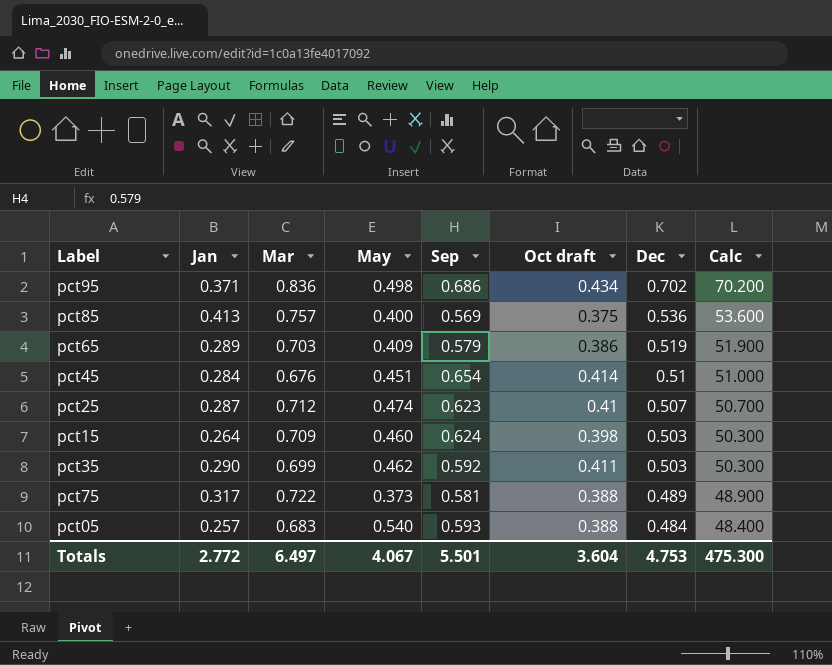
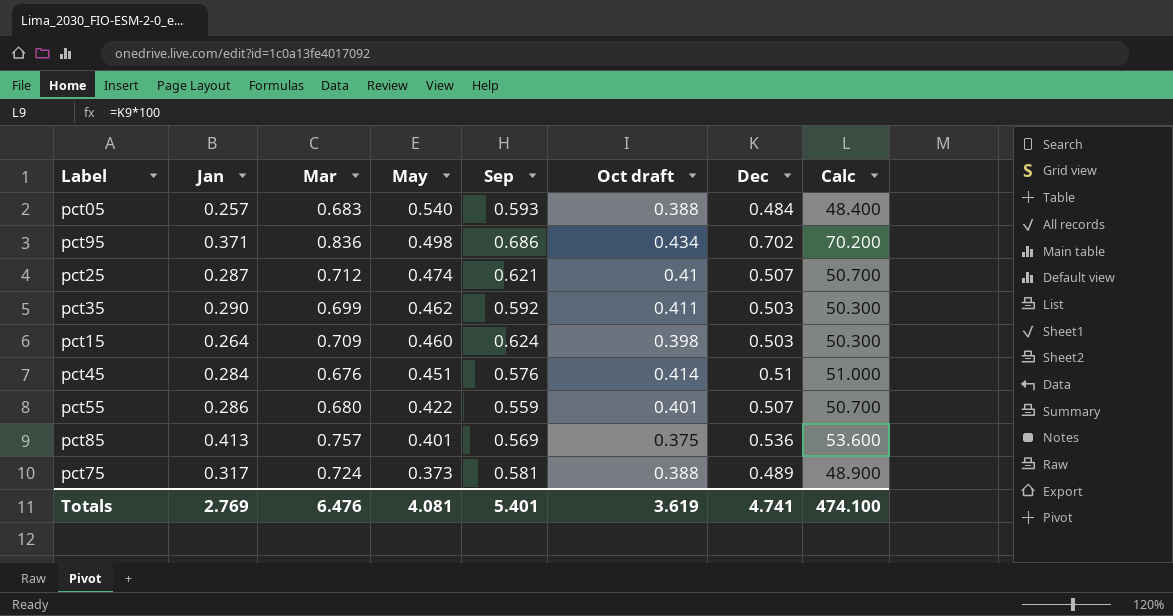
row order: Dec descending -> May descending
row pct65: 0.289 | 0.703 | 0.409 | 0.579 | 0.386 | 0.519 | 51.900 -> none
pct25 | Sep: 0.623 -> 0.621
pct45 | Sep: 0.654 -> 0.576
row pct55: none -> 0.286 | 0.680 | 0.422 | 0.559 | 0.401 | 0.507 | 50.700
pct85 | May: 0.400 -> 0.401
pct75 | Mar: 0.722 -> 0.724
Totals | Jan: 2.772 -> 2.769
Totals | Mar: 6.497 -> 6.476
Totals | May: 4.067 -> 4.081
Totals | Sep: 5.501 -> 5.401
Totals | Oct draft: 3.604 -> 3.619
Totals | Dec: 4.753 -> 4.741
Totals | Calc: 475.300 -> 474.100

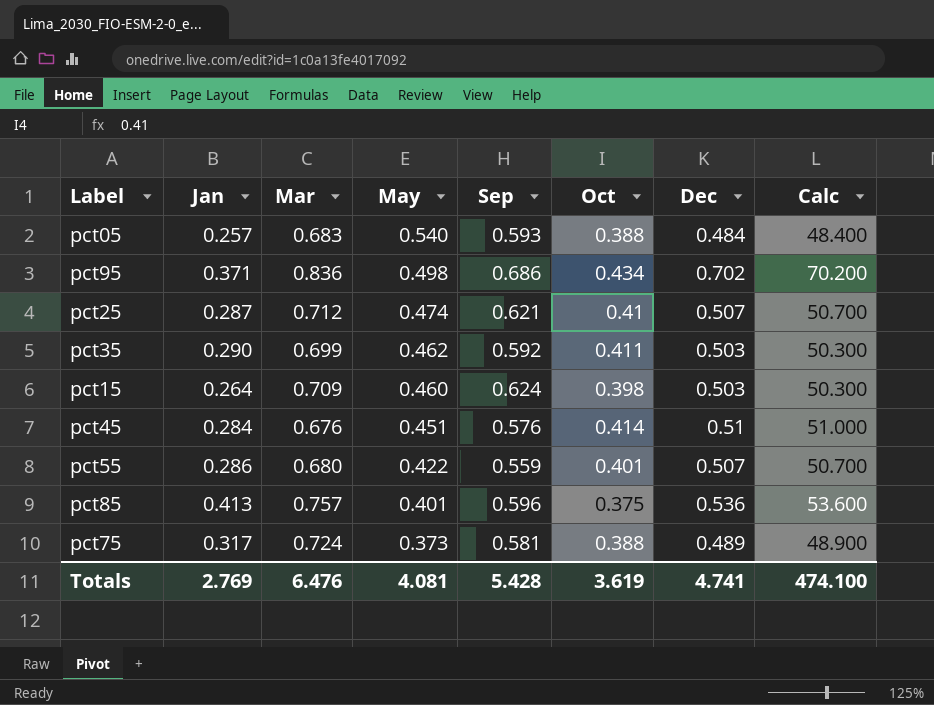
column name: Oct draft -> Oct
pct85 | Sep: 0.569 -> 0.596
Totals | Sep: 5.401 -> 5.428

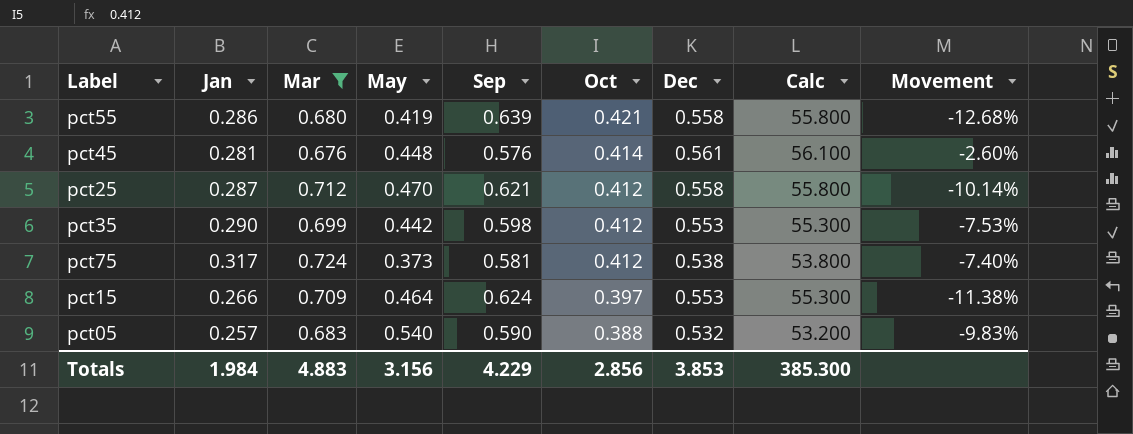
filter: none -> Mar <= 0.724
row order: May descending -> Oct descending
column Movement | formula: none -> ([Dec] - [Sep]) / [Sep]
pct55 | May: 0.422 -> 0.419
pct55 | Sep: 0.559 -> 0.639
pct55 | Oct: 0.401 -> 0.421
pct55 | Dec: 0.507 -> 0.558
pct55 | Calc: 50.700 -> 55.800
pct45 | Jan: 0.284 -> 0.281
pct45 | May: 0.451 -> 0.448
pct45 | Dec: 0.51 -> 0.561
pct45 | Calc: 51.000 -> 56.100
pct25 | May: 0.474 -> 0.470
pct25 | Oct: 0.41 -> 0.412
pct25 | Dec: 0.507 -> 0.558
pct25 | Calc: 50.700 -> 55.800
pct35 | May: 0.462 -> 0.442
pct35 | Sep: 0.592 -> 0.598
pct35 | Oct: 0.411 -> 0.412
pct35 | Dec: 0.503 -> 0.553
pct35 | Calc: 50.300 -> 55.300
pct75 | Oct: 0.388 -> 0.412
pct75 | Dec: 0.489 -> 0.538
pct75 | Calc: 48.900 -> 53.800
pct15 | Jan: 0.264 -> 0.266
pct15 | May: 0.460 -> 0.464
pct15 | Oct: 0.398 -> 0.397
pct15 | Dec: 0.503 -> 0.553
pct15 | Calc: 50.300 -> 55.300
pct05 | Sep: 0.593 -> 0.590
pct05 | Dec: 0.484 -> 0.532
pct05 | Calc: 48.400 -> 53.200
Totals | Jan: 2.769 -> 1.984
Totals | Mar: 6.476 -> 4.883
Totals | May: 4.081 -> 3.156
Totals | Sep: 5.428 -> 4.229
Totals | Oct: 3.619 -> 2.856
Totals | Dec: 4.741 -> 3.853
Totals | Calc: 474.100 -> 385.300

